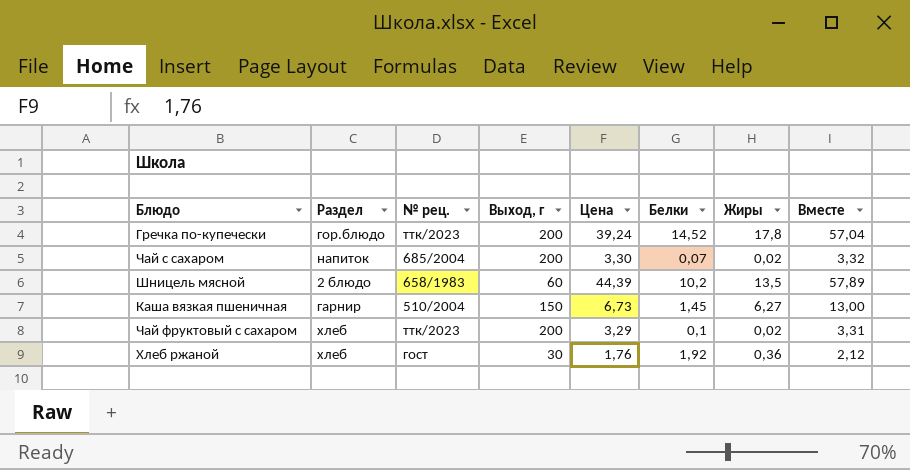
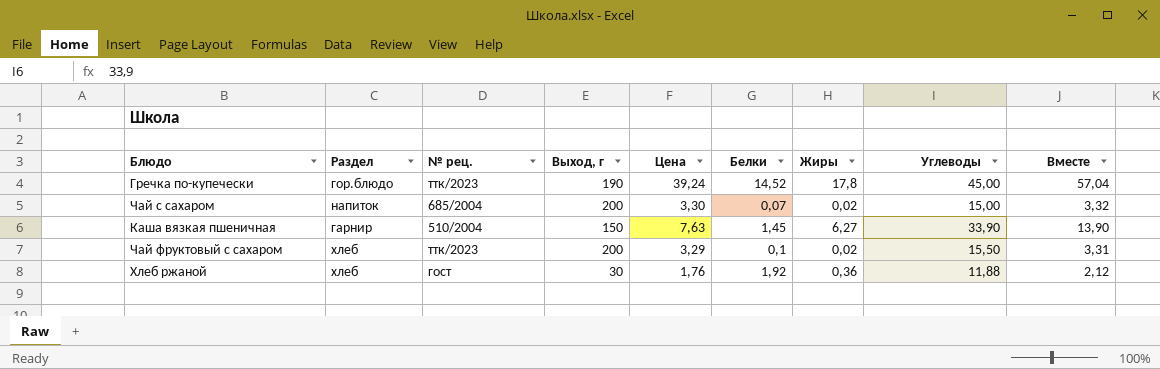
column Углеводы | position: none -> 8
row Шницель мясной: 2 блюдо | 658/1983 | 60 | 44,39 | 10,2 | 13,5 | 57,89 -> none
Гречка по-купечески | Выход, г: 200 -> 190
Каша вязкая пшеничная | Цена: 6,73 -> 7,63
Каша вязкая пшеничная | Вместе: 13,00 -> 13,90

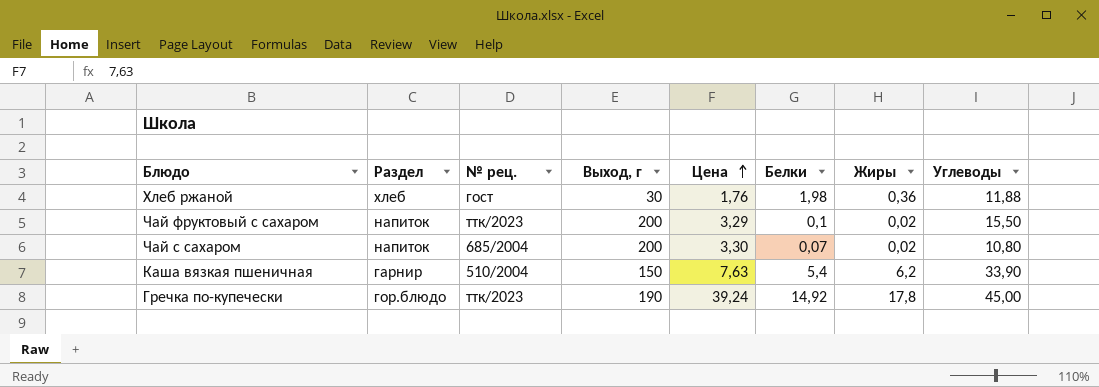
row order: none -> Цена ascending
column Вместе | formula: [Цена] + [Жиры] -> none
Хлеб ржаной | Белки: 1,92 -> 1,98
Чай фруктовый с сахаром | Раздел: хлеб -> напиток
Чай с сахаром | Углеводы: 15,00 -> 10,80
Каша вязкая пшеничная | Белки: 1,45 -> 5,4
Каша вязкая пшеничная | Жиры: 6,27 -> 6,2
Гречка по-купечески | Белки: 14,52 -> 14,92

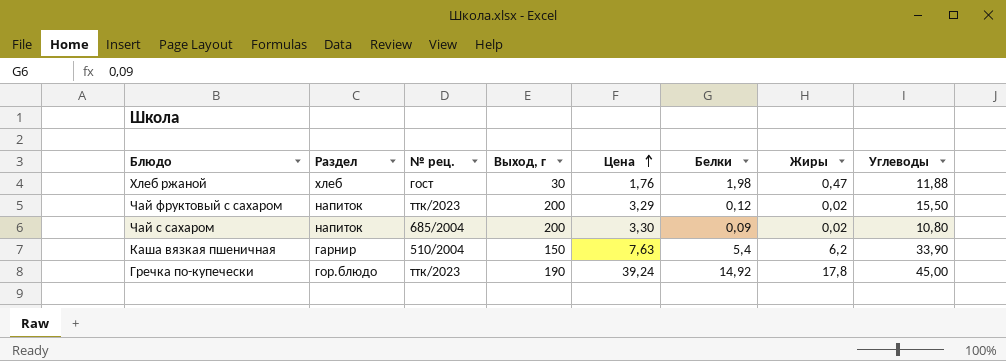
Хлеб ржаной | Жиры: 0,36 -> 0,47
Чай фруктовый с сахаром | Белки: 0,1 -> 0,12
Чай с сахаром | Белки: 0,07 -> 0,09

